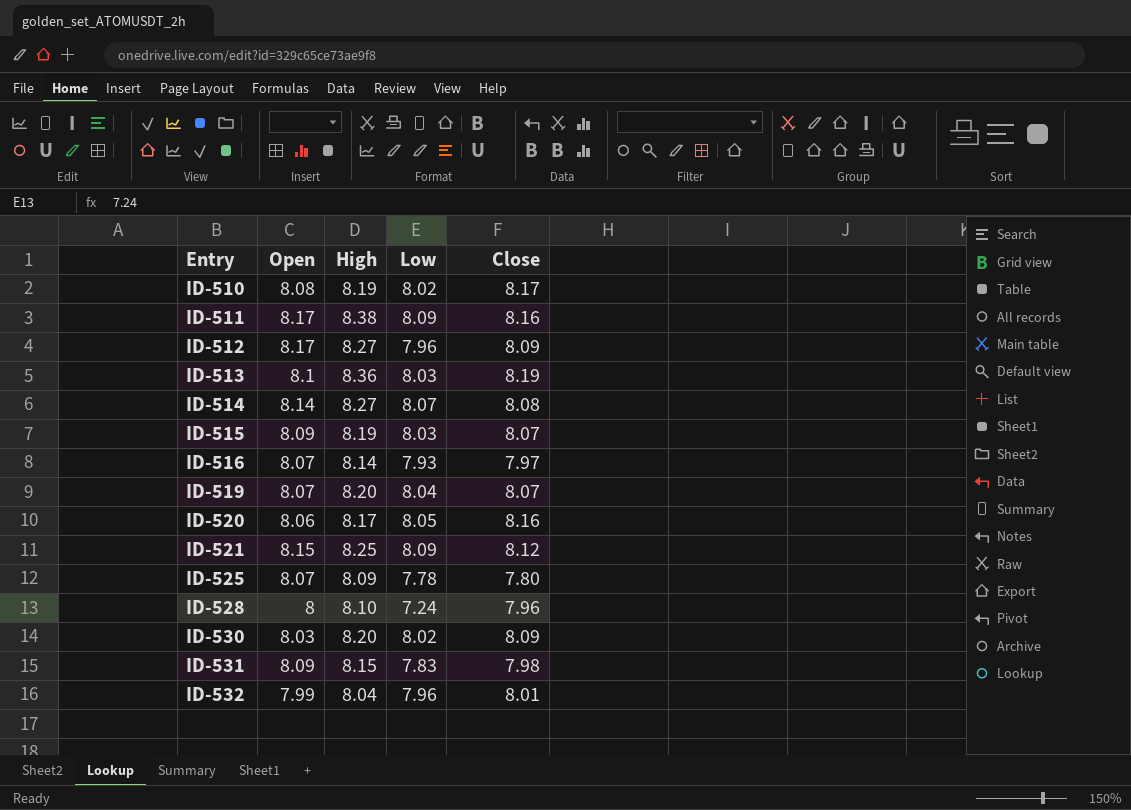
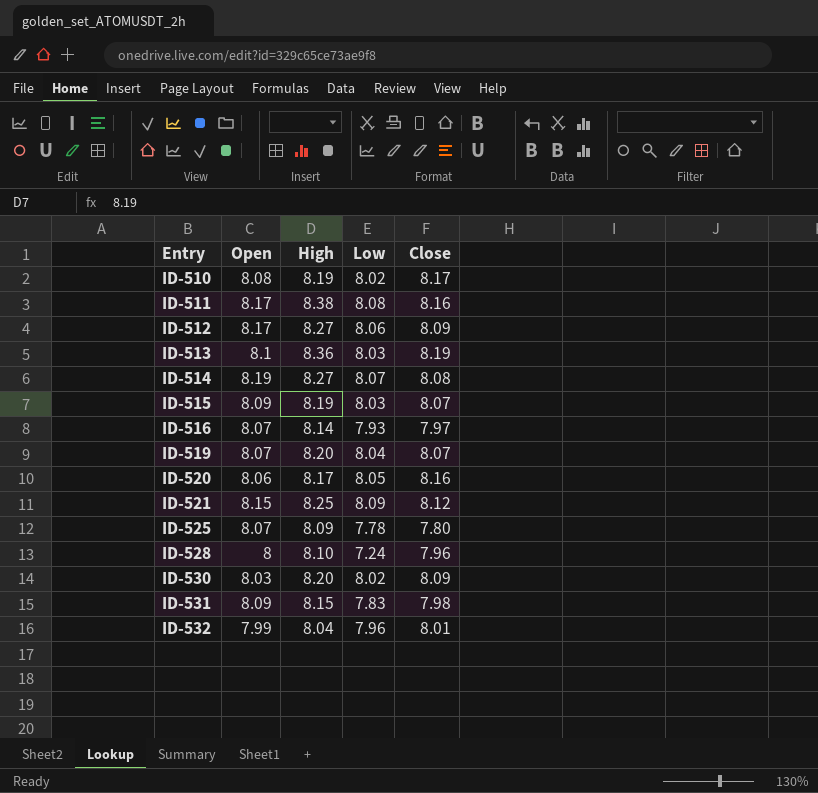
ID-511 | Low: 8.09 -> 8.08
ID-512 | Low: 7.96 -> 8.06
ID-514 | Open: 8.14 -> 8.19

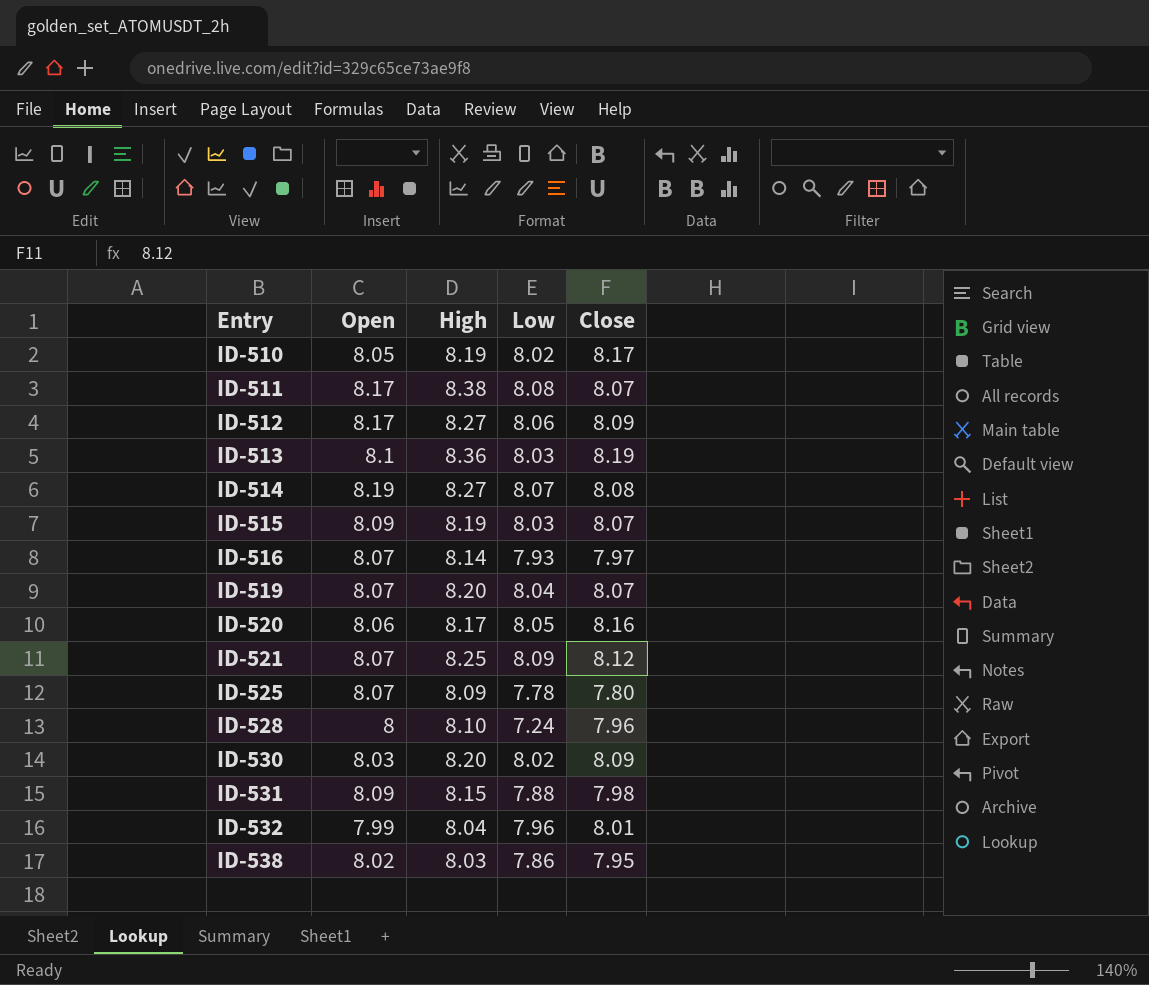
ID-510 | Open: 8.08 -> 8.05
ID-511 | Close: 8.16 -> 8.07
ID-521 | Open: 8.15 -> 8.07
ID-531 | Low: 7.83 -> 7.88
row ID-538: none -> 8.02 | 8.03 | 7.86 | 7.95

